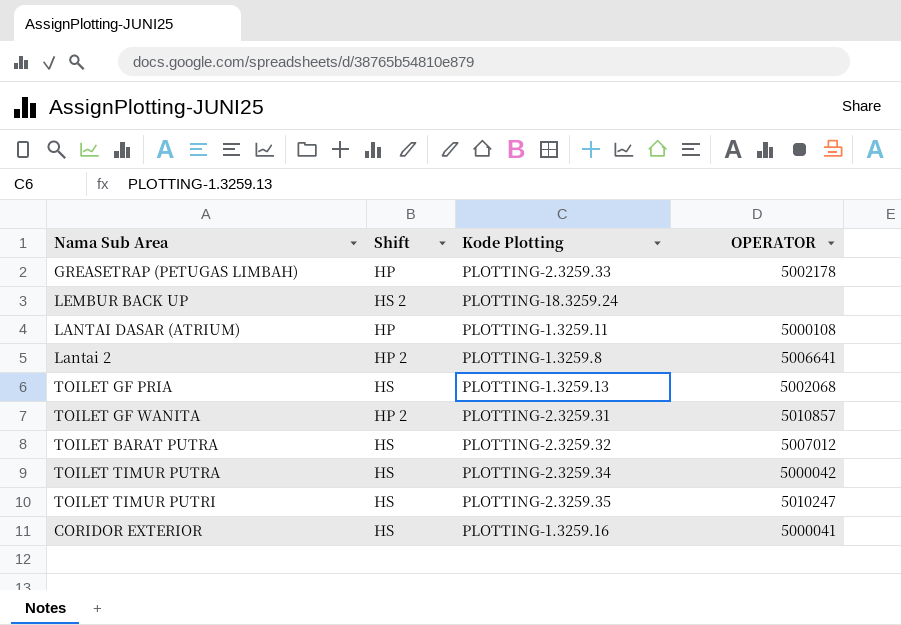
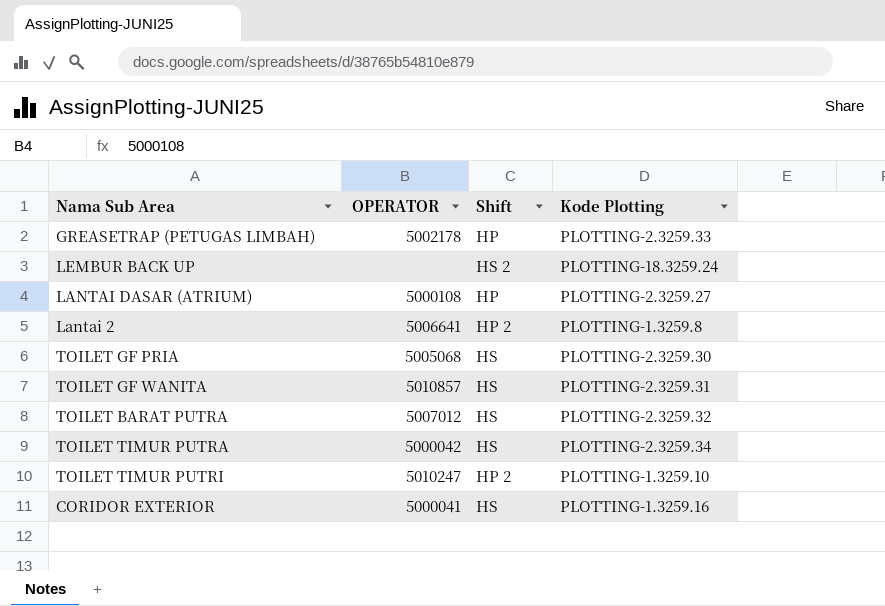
column OPERATOR | position: 4 -> 2
LANTAI DASAR (ATRIUM) | Kode Plotting: PLOTTING-1.3259.11 -> PLOTTING-2.3259.27
TOILET GF PRIA | OPERATOR: 5002068 -> 5005068
TOILET GF PRIA | Kode Plotting: PLOTTING-1.3259.13 -> PLOTTING-2.3259.30
TOILET GF WANITA | Shift: HP 2 -> HS
TOILET TIMUR PUTRI | Shift: HS -> HP 2
TOILET TIMUR PUTRI | Kode Plotting: PLOTTING-2.3259.35 -> PLOTTING-1.3259.10

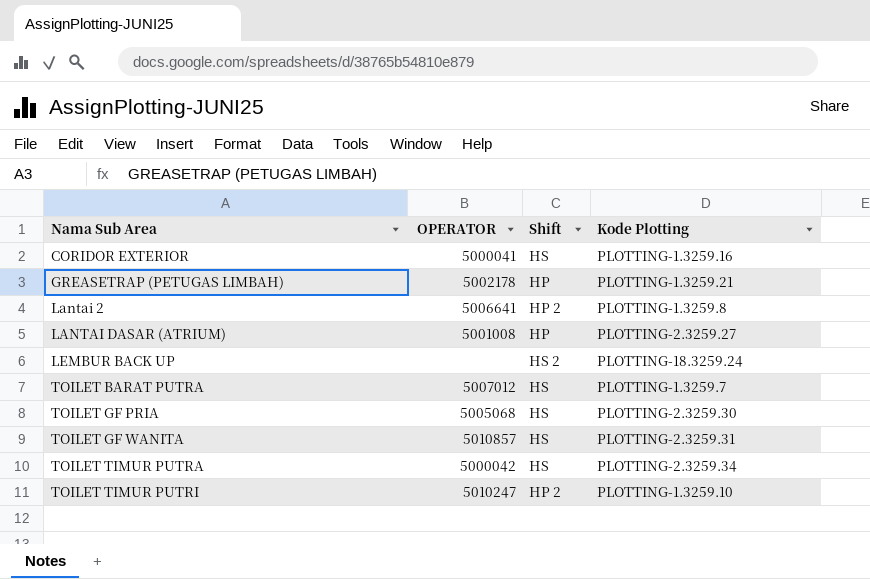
row order: none -> Nama Sub Area ascending
GREASETRAP (PETUGAS LIMBAH) | Kode Plotting: PLOTTING-2.3259.33 -> PLOTTING-1.3259.21
LANTAI DASAR (ATRIUM) | OPERATOR: 5000108 -> 5001008
TOILET BARAT PUTRA | Kode Plotting: PLOTTING-2.3259.32 -> PLOTTING-1.3259.7

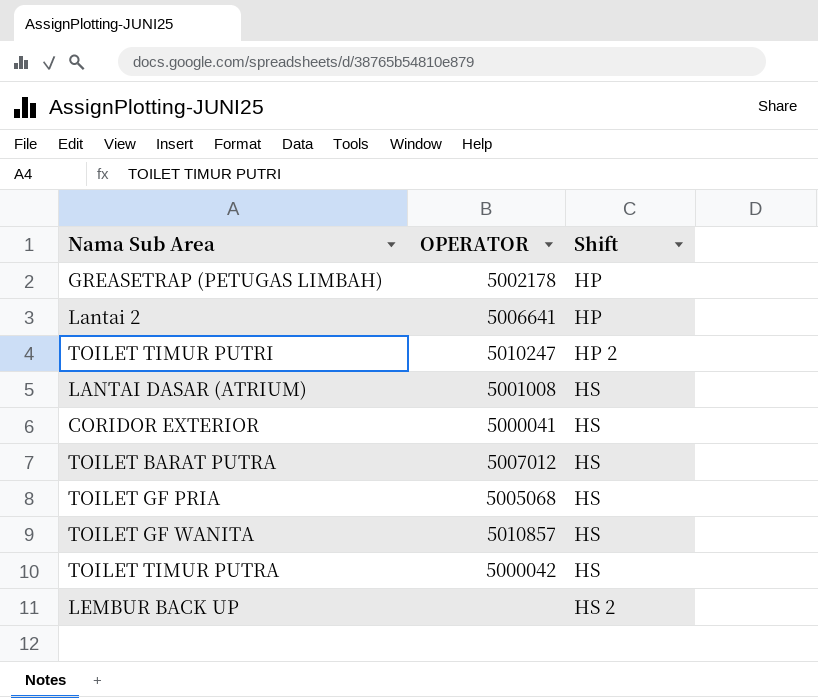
row order: Nama Sub Area ascending -> Shift ascending
column Kode Plotting | position: 4 -> none
Lantai 2 | Shift: HP 2 -> HP
LANTAI DASAR (ATRIUM) | Shift: HP -> HS

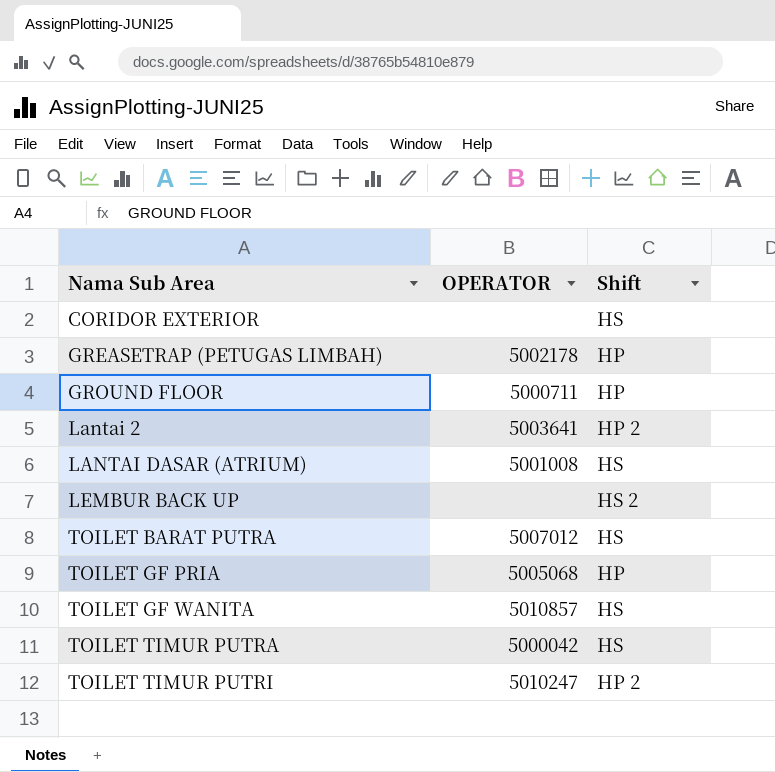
row order: Shift ascending -> Nama Sub Area ascending
CORIDOR EXTERIOR | OPERATOR: 5000041 -> none
row GROUND FLOOR: none -> 5000711 | HP
Lantai 2 | OPERATOR: 5006641 -> 5003641
Lantai 2 | Shift: HP -> HP 2
TOILET GF PRIA | Shift: HS -> HP

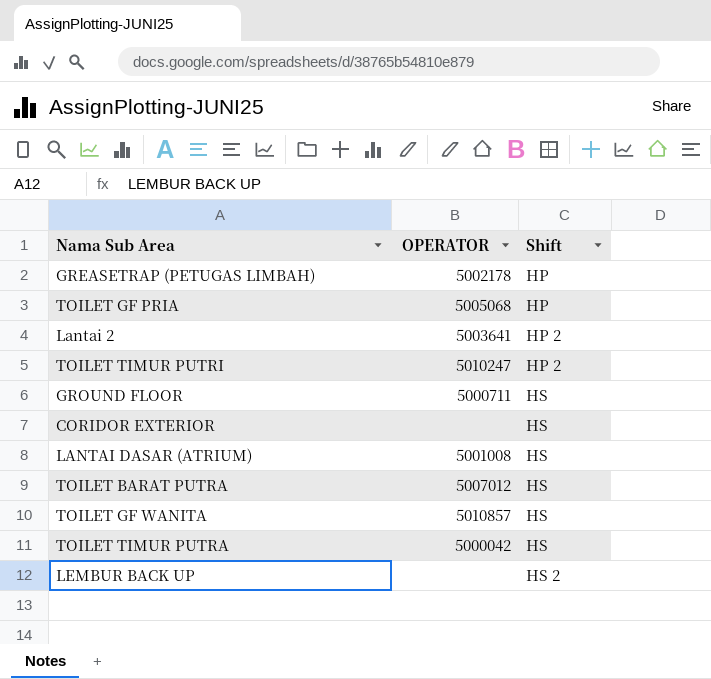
row order: Nama Sub Area ascending -> Shift ascending
GROUND FLOOR | Shift: HP -> HS

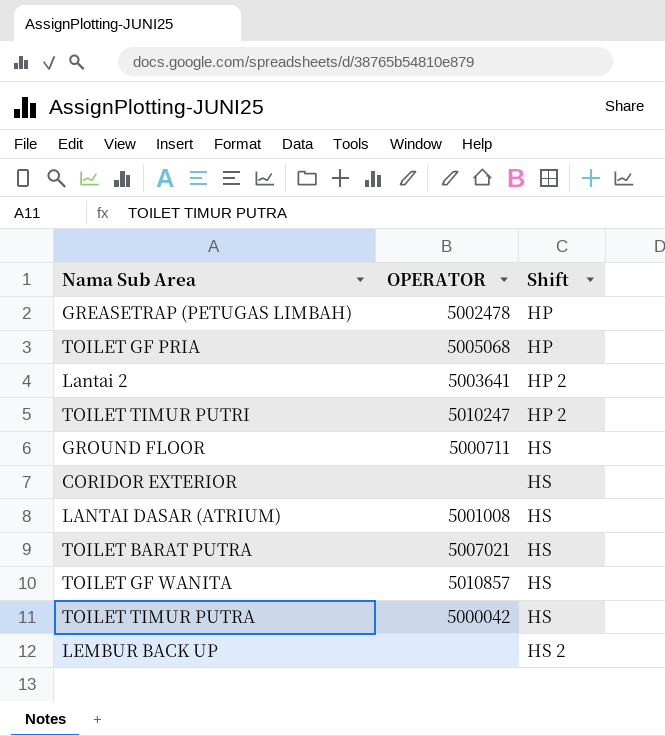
GREASETRAP (PETUGAS LIMBAH) | OPERATOR: 5002178 -> 5002478
TOILET BARAT PUTRA | OPERATOR: 5007012 -> 5007021

